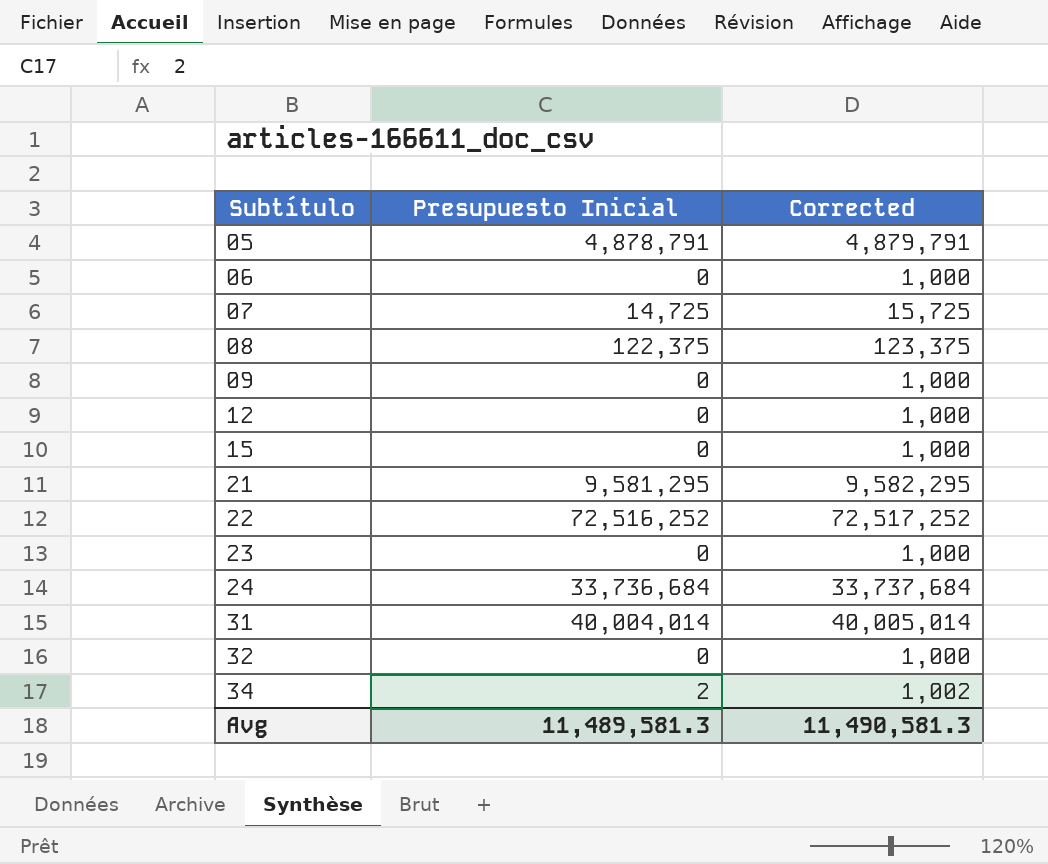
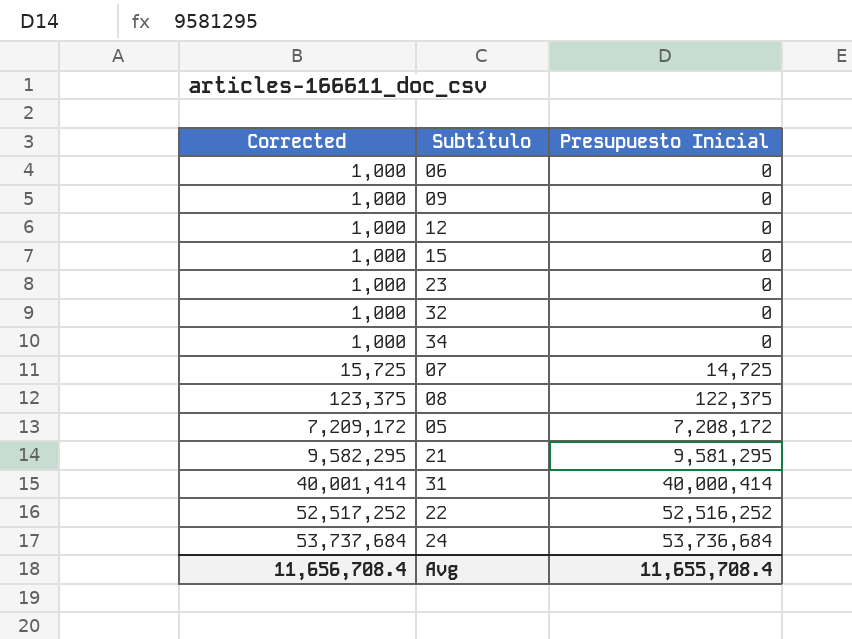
row order: Subtítulo ascending -> Corrected ascending
column Corrected | position: 3 -> 1
34 | Corrected: 1,002 -> 1,000
34 | Presupuesto Inicial: 2 -> 0
05 | Corrected: 4,879,791 -> 7,209,172
05 | Presupuesto Inicial: 4,878,791 -> 7,208,172
31 | Corrected: 40,005,014 -> 40,001,414
31 | Presupuesto Inicial: 40,004,014 -> 40,000,414
22 | Corrected: 72,517,252 -> 52,517,252
22 | Presupuesto Inicial: 72,516,252 -> 52,516,252
24 | Corrected: 33,737,684 -> 53,737,684
24 | Presupuesto Inicial: 33,736,684 -> 53,736,684
Avg | Corrected: 11,490,581.3 -> 11,656,708.4
Avg | Presupuesto Inicial: 11,489,581.3 -> 11,655,708.4

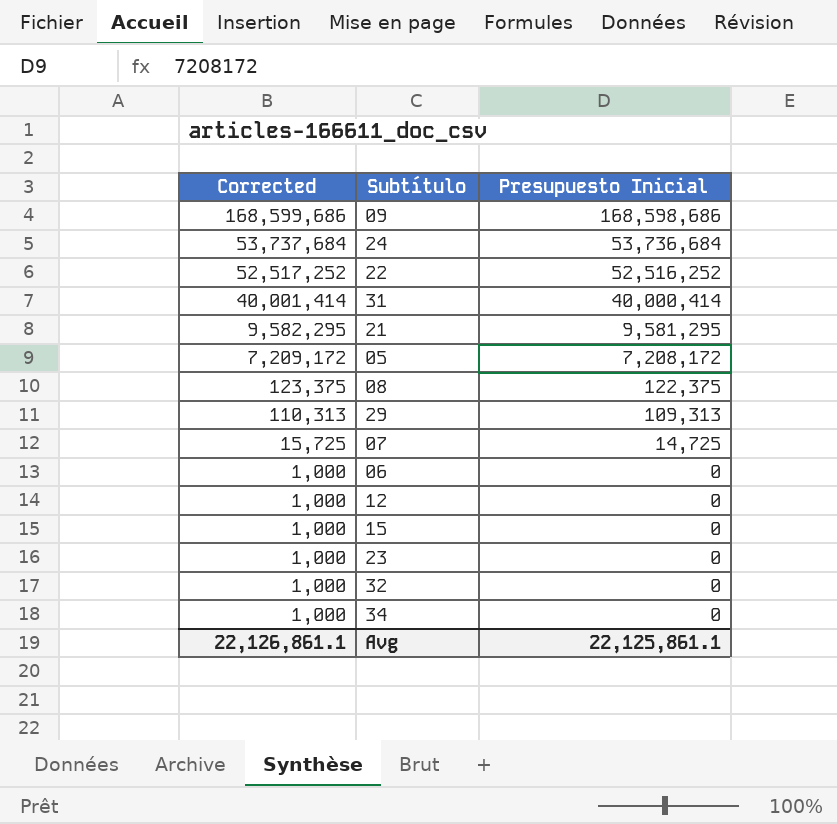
row order: Corrected ascending -> Corrected descending
09 | Corrected: 1,000 -> 168,599,686
09 | Presupuesto Inicial: 0 -> 168,598,686
row 29: none -> 110,313 | 109,313
Avg | Corrected: 11,656,708.4 -> 22,126,861.1
Avg | Presupuesto Inicial: 11,655,708.4 -> 22,125,861.1

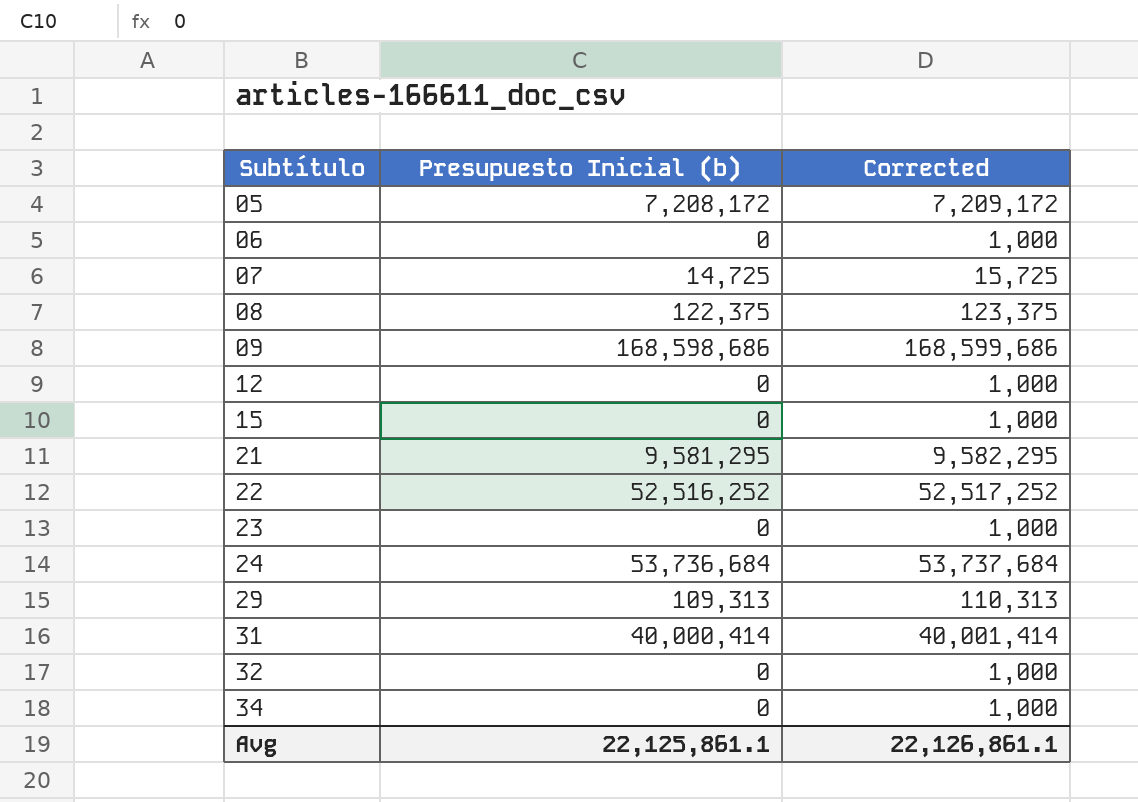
row order: Corrected descending -> Subtítulo ascending
column name: Presupuesto Inicial -> Presupuesto Inicial (b)
column Corrected | position: 1 -> 3

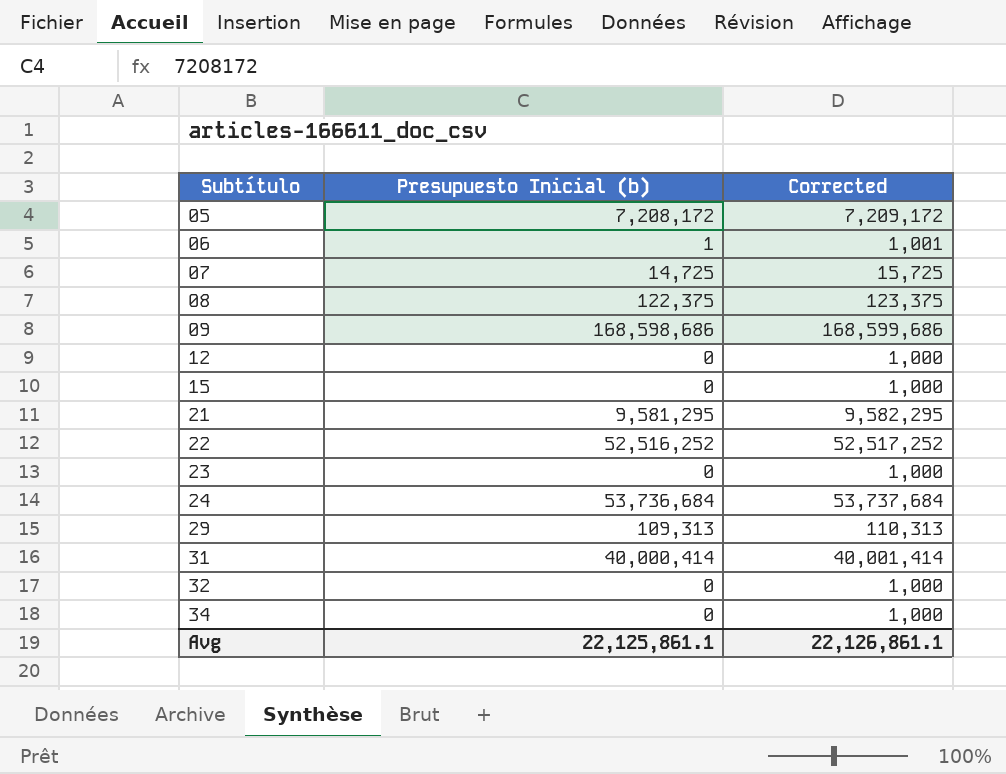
06 | Presupuesto Inicial (b): 0 -> 1
06 | Corrected: 1,000 -> 1,001

